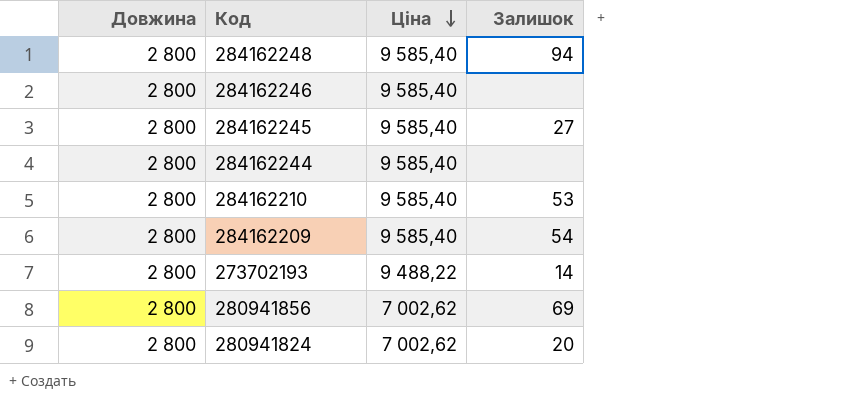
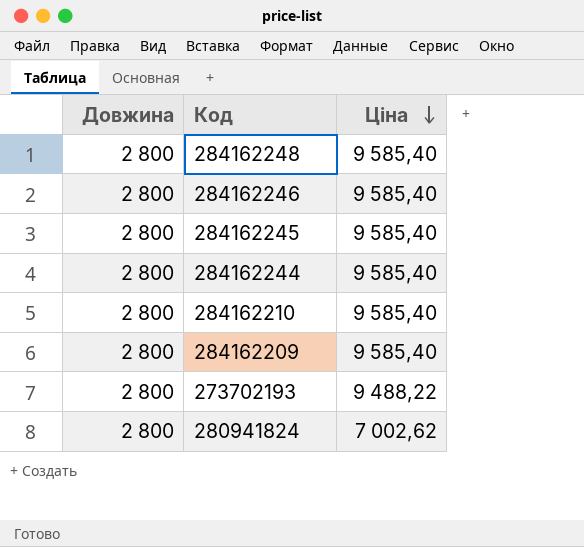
column Залишок | position: 4 -> none
row 280941856: 2 800 | 7 002,62 | 69 -> none

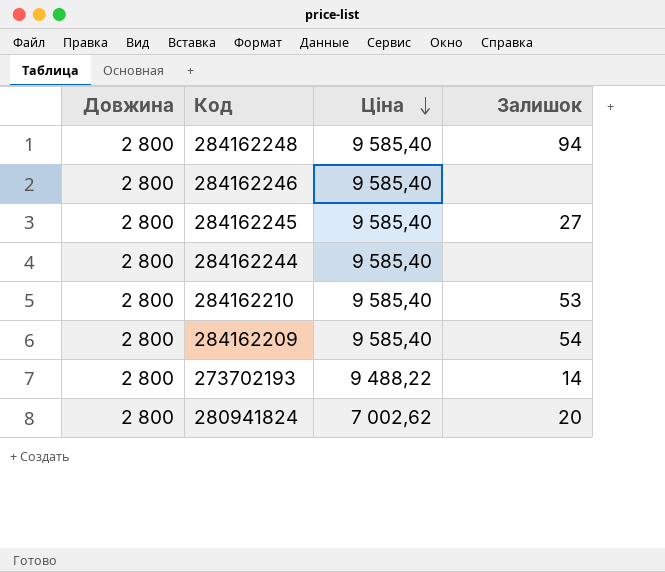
column Залишок | position: none -> 4

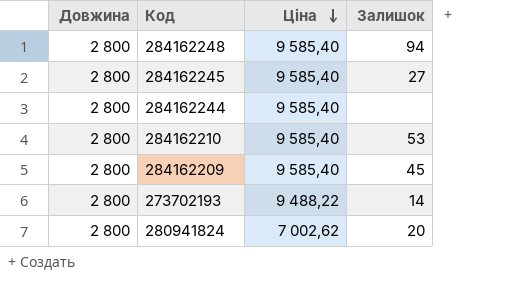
row 284162246: 2 800 | 9 585,40 | none -> none
284162209 | Залишок: 54 -> 45

